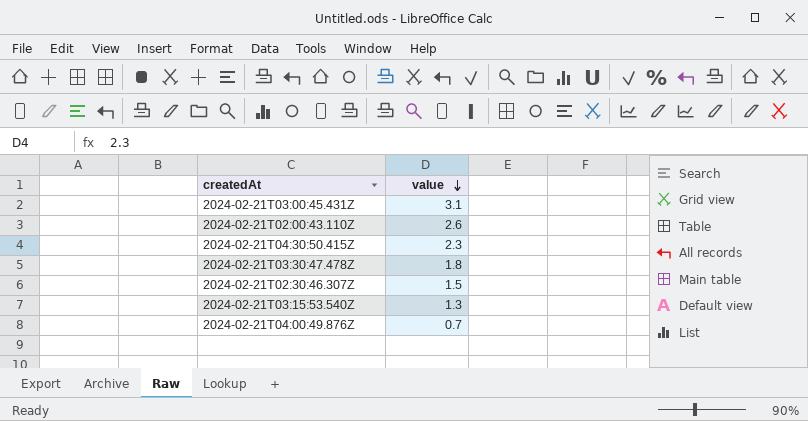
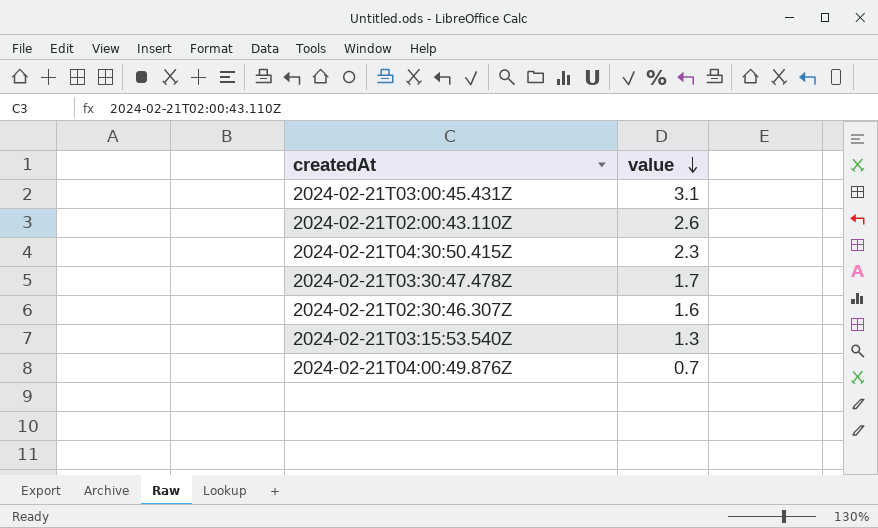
2024-02-21T03:30:47.478Z | value: 1.8 -> 1.7
2024-02-21T02:30:46.307Z | value: 1.5 -> 1.6

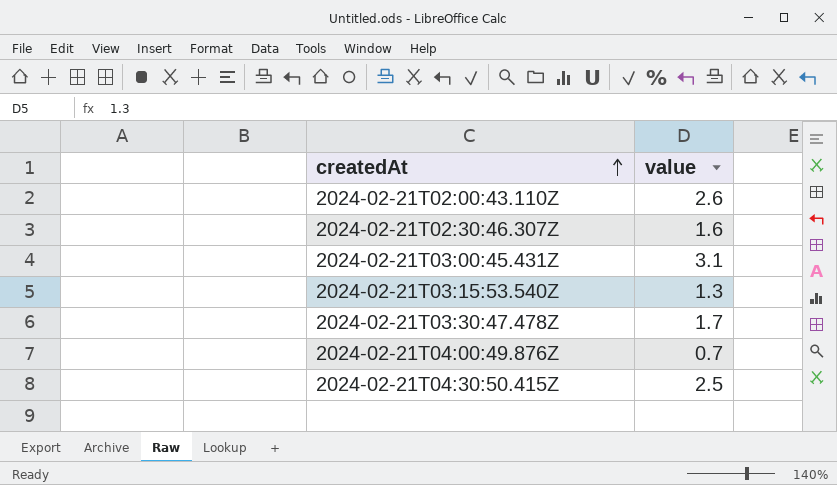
row order: value descending -> createdAt ascending
2024-02-21T04:30:50.415Z | value: 2.3 -> 2.5

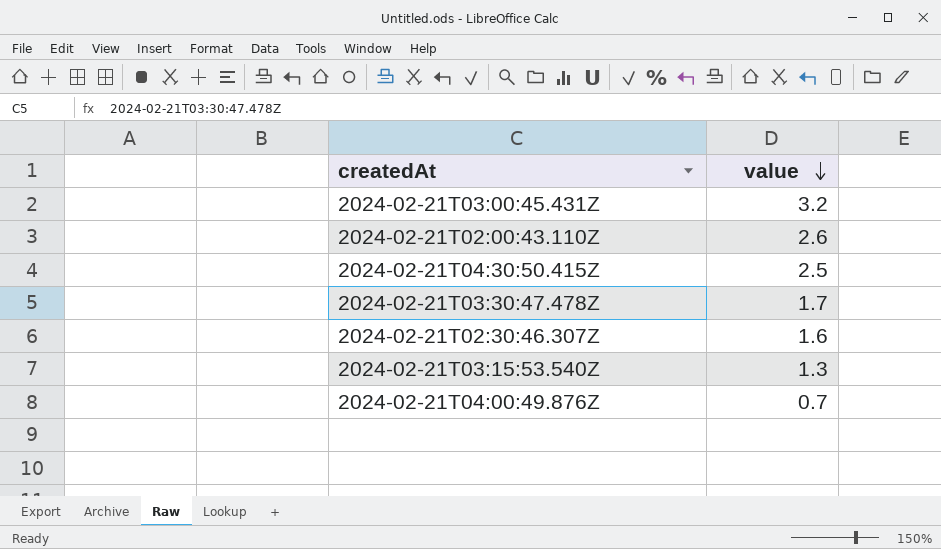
row order: createdAt ascending -> value descending
2024-02-21T03:00:45.431Z | value: 3.1 -> 3.2

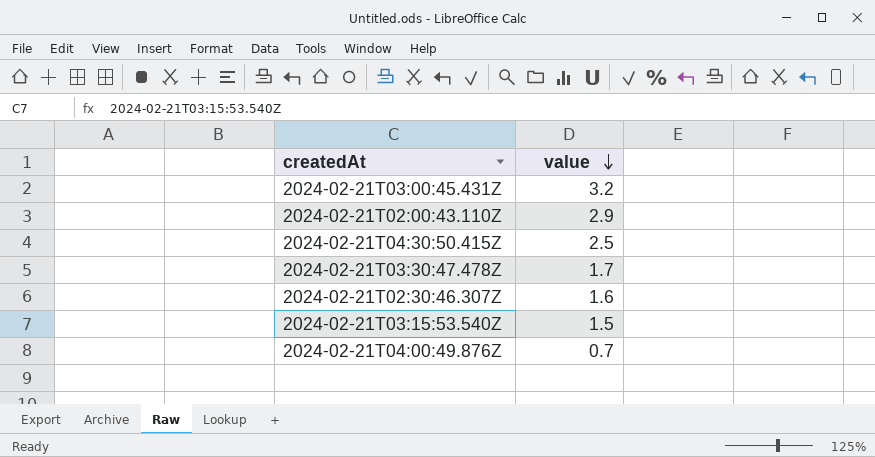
2024-02-21T02:00:43.110Z | value: 2.6 -> 2.9
2024-02-21T03:15:53.540Z | value: 1.3 -> 1.5

